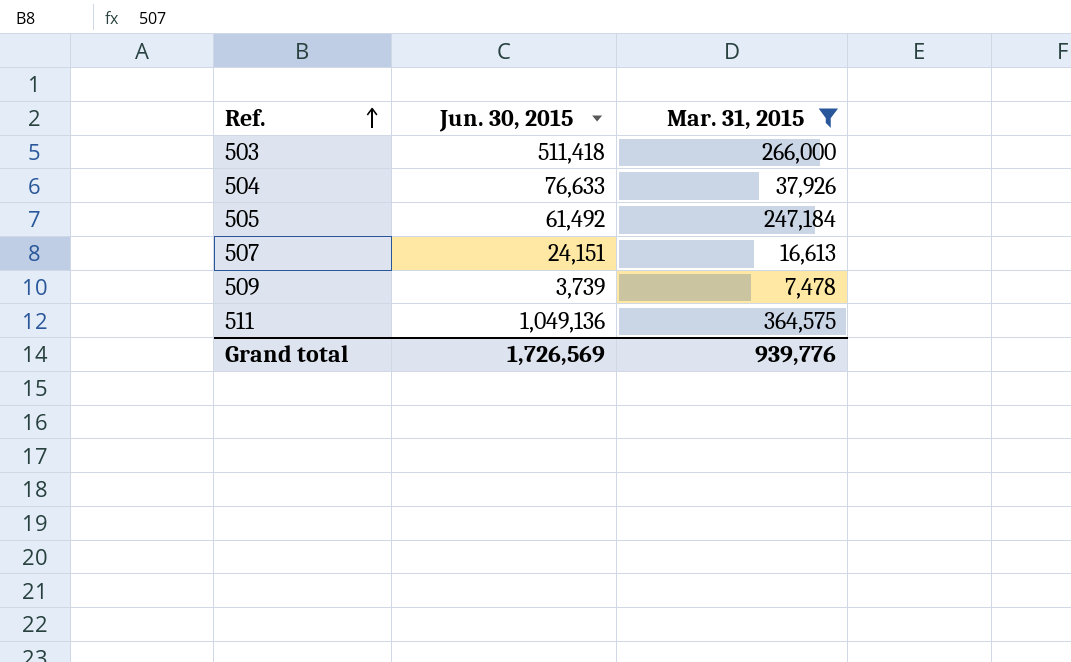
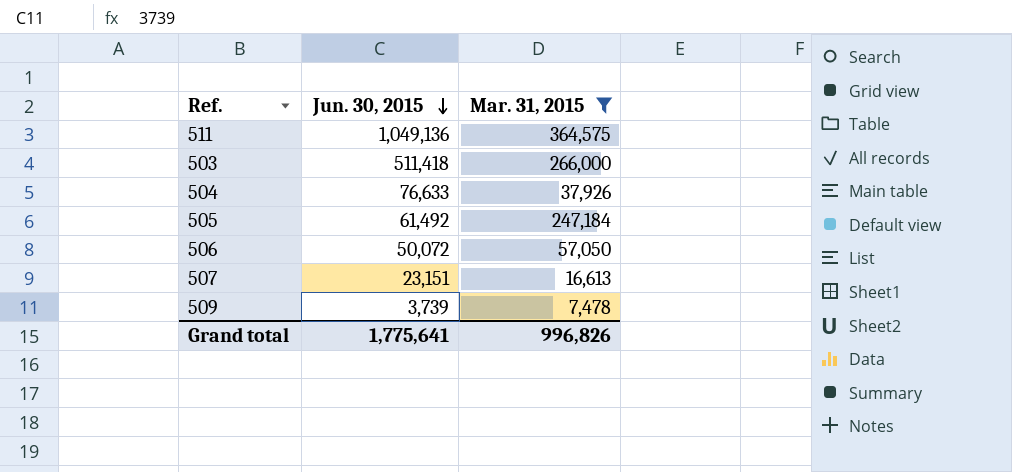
row order: Ref. ascending -> Jun. 30, 2015 descending
row 506: none -> 50,072 | 57,050
507 | Jun. 30, 2015: 24,151 -> 23,151
Grand total | Jun. 30, 2015: 1,726,569 -> 1,775,641
Grand total | Mar. 31, 2015: 939,776 -> 996,826

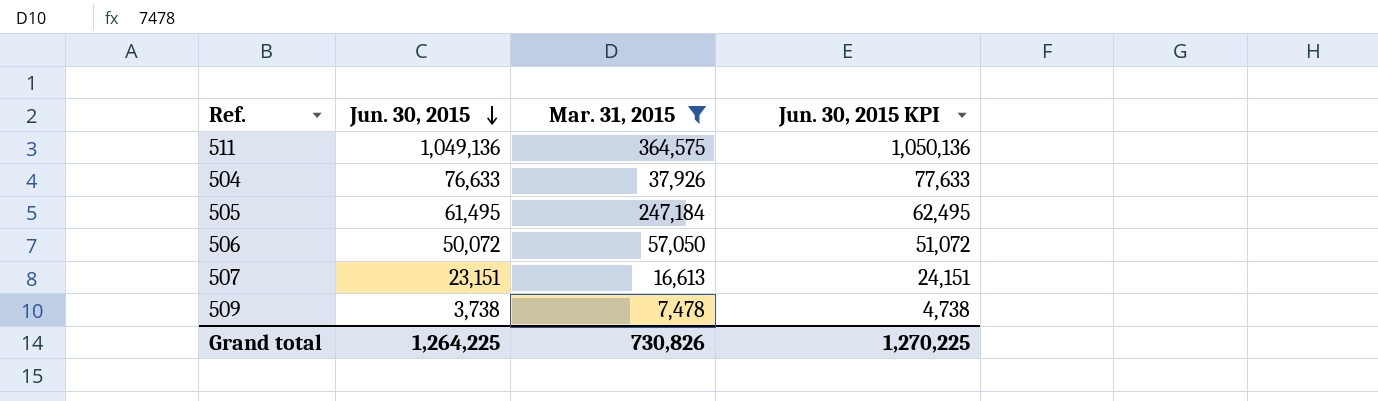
column Jun. 30, 2015 KPI | formula: none -> [Jun. 30, 2015] + 1000
row 503: 511,418 | 266,000 -> none
505 | Jun. 30, 2015: 61,492 -> 61,495
509 | Jun. 30, 2015: 3,739 -> 3,738
Grand total | Jun. 30, 2015: 1,775,641 -> 1,264,225
Grand total | Mar. 31, 2015: 996,826 -> 730,826

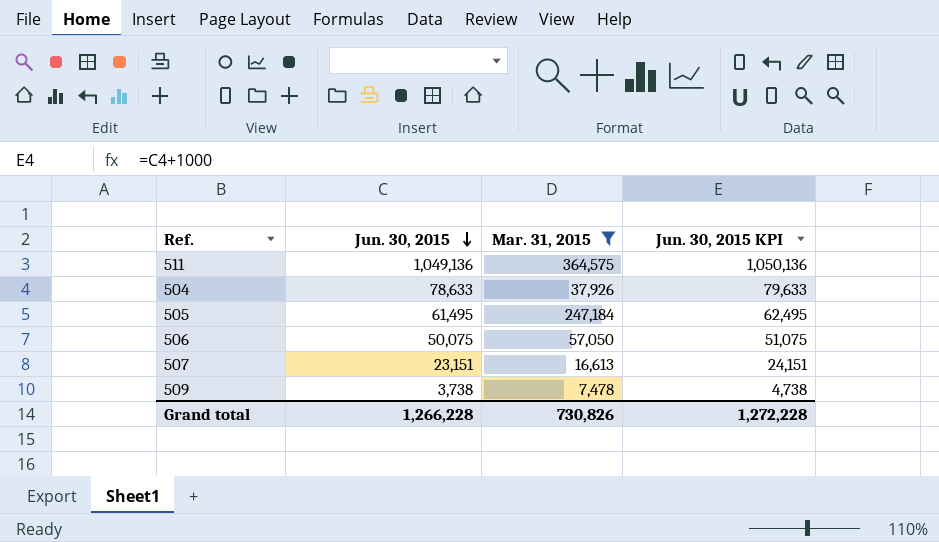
504 | Jun. 30, 2015: 76,633 -> 78,633
504 | Jun. 30, 2015 KPI: 77,633 -> 79,633
506 | Jun. 30, 2015: 50,072 -> 50,075
506 | Jun. 30, 2015 KPI: 51,072 -> 51,075
Grand total | Jun. 30, 2015: 1,264,225 -> 1,266,228
Grand total | Jun. 30, 2015 KPI: 1,270,225 -> 1,272,228

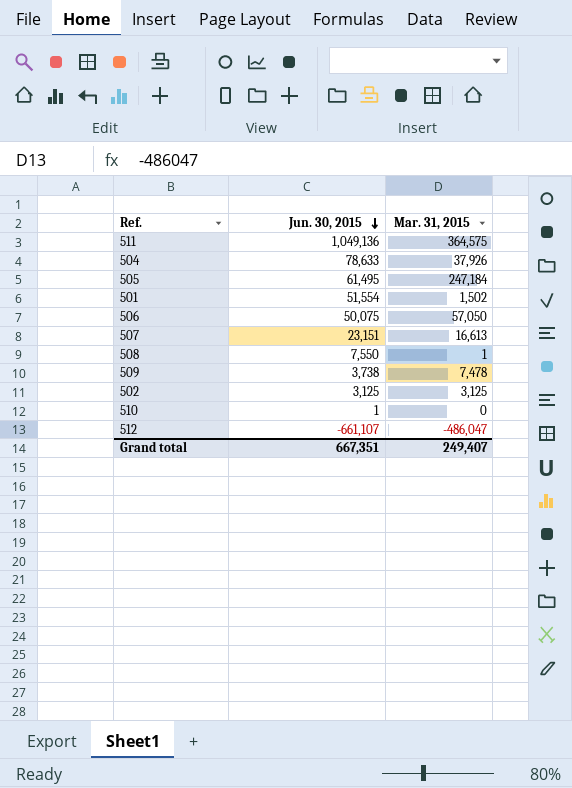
filter: Mar. 31, 2015 >= 7,478 -> none
column Jun. 30, 2015 KPI | formula: [Jun. 30, 2015] + 1000 -> none
Grand total | Jun. 30, 2015: 1,266,228 -> 667,351
Grand total | Mar. 31, 2015: 730,826 -> 249,407

